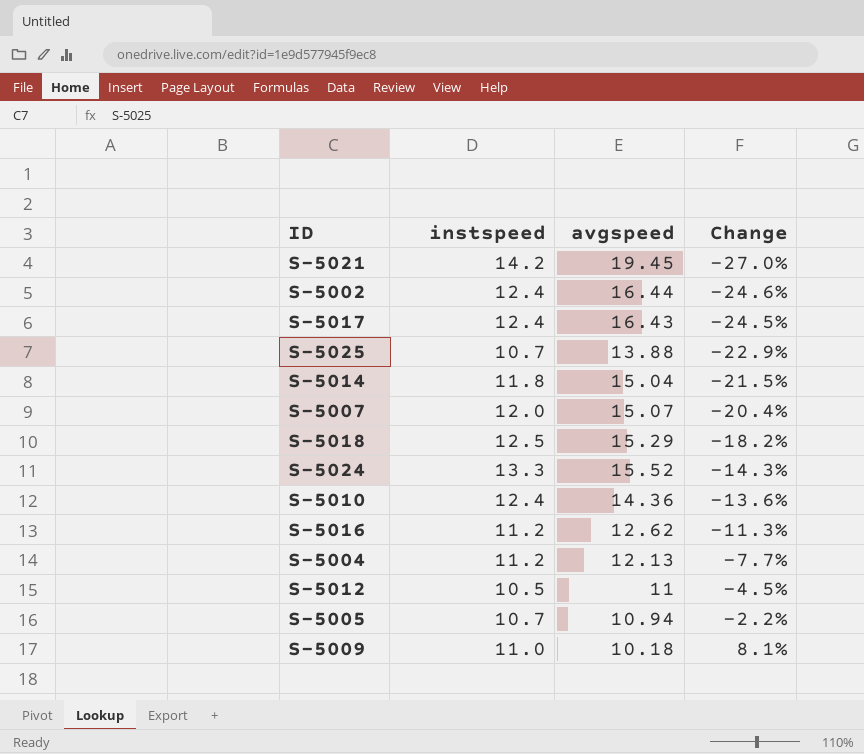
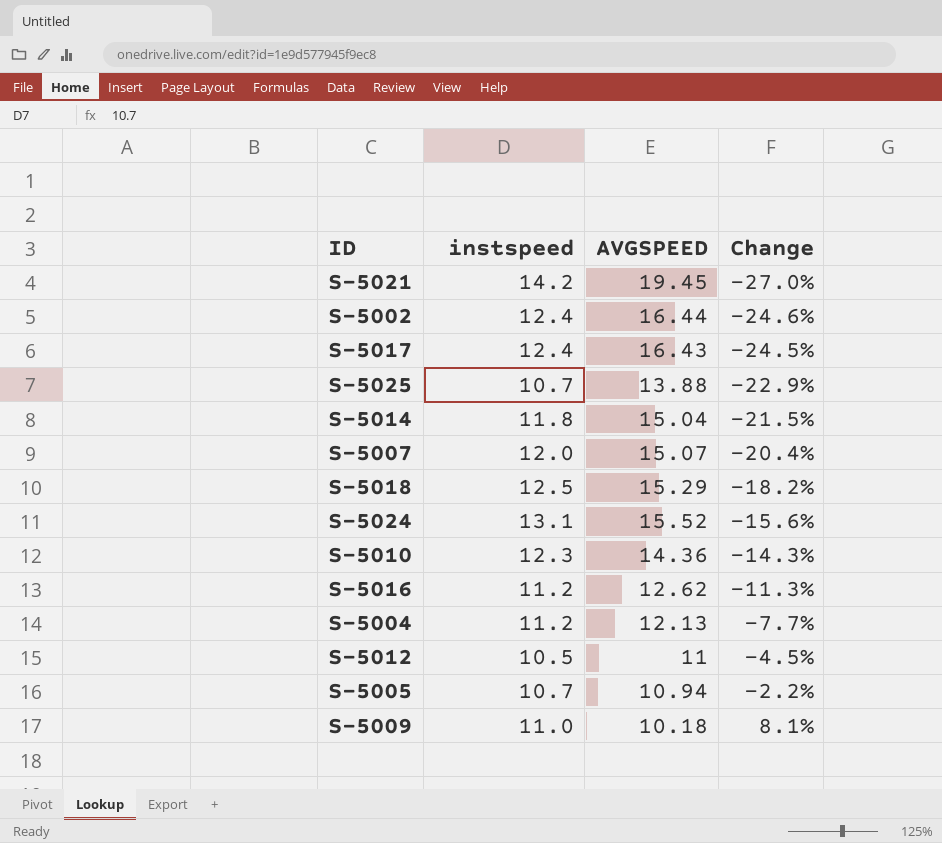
column name: avgspeed -> AVGSPEED
S-5024 | instspeed: 13.3 -> 13.1
S-5024 | Change: -14.3% -> -15.6%
S-5010 | instspeed: 12.4 -> 12.3
S-5010 | Change: -13.6% -> -14.3%

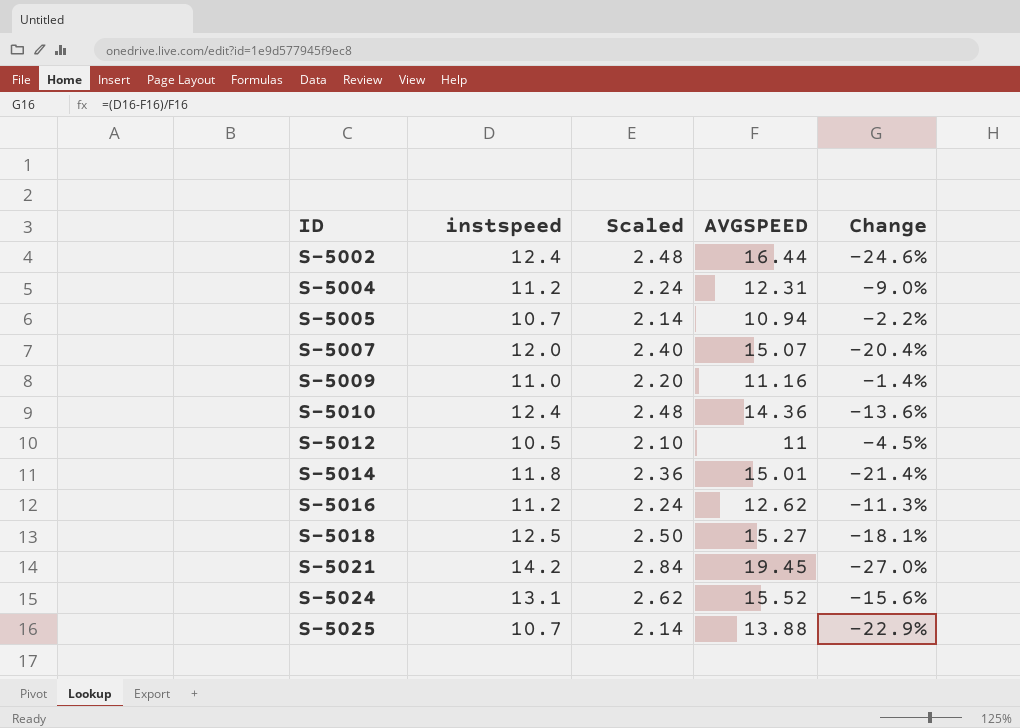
row order: Change ascending -> ID ascending
column Scaled | formula: none -> [instspeed] * 0.2
row S-5017: 12.4 | 16.43 | -24.5% -> none
S-5004 | AVGSPEED: 12.13 -> 12.31
S-5004 | Change: -7.7% -> -9.0%
S-5009 | AVGSPEED: 10.18 -> 11.16
S-5009 | Change: 8.1% -> -1.4%
S-5010 | instspeed: 12.3 -> 12.4
S-5010 | Change: -14.3% -> -13.6%
S-5014 | AVGSPEED: 15.04 -> 15.01
S-5014 | Change: -21.5% -> -21.4%
S-5018 | AVGSPEED: 15.29 -> 15.27
S-5018 | Change: -18.2% -> -18.1%

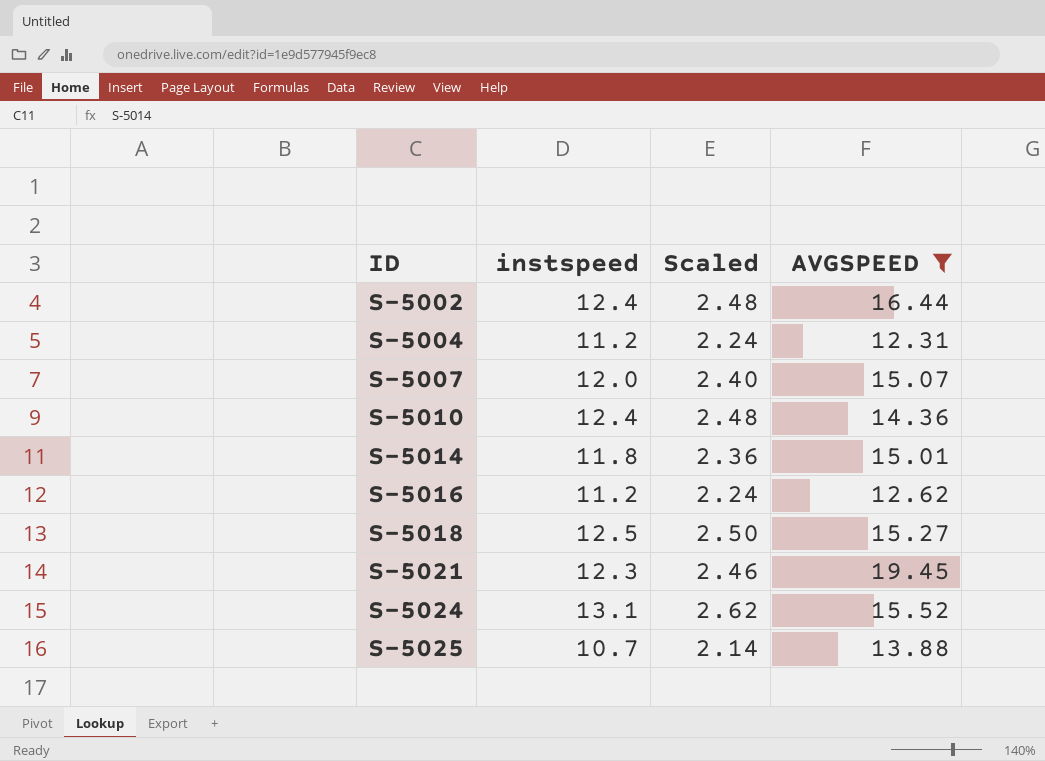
filter: none -> AVGSPEED >= 12.31
column Change | formula: ([instspeed] - [AVGSPEED]) / [AVGSPEED] -> none
S-5021 | instspeed: 14.2 -> 12.3
S-5021 | Scaled: 2.84 -> 2.46

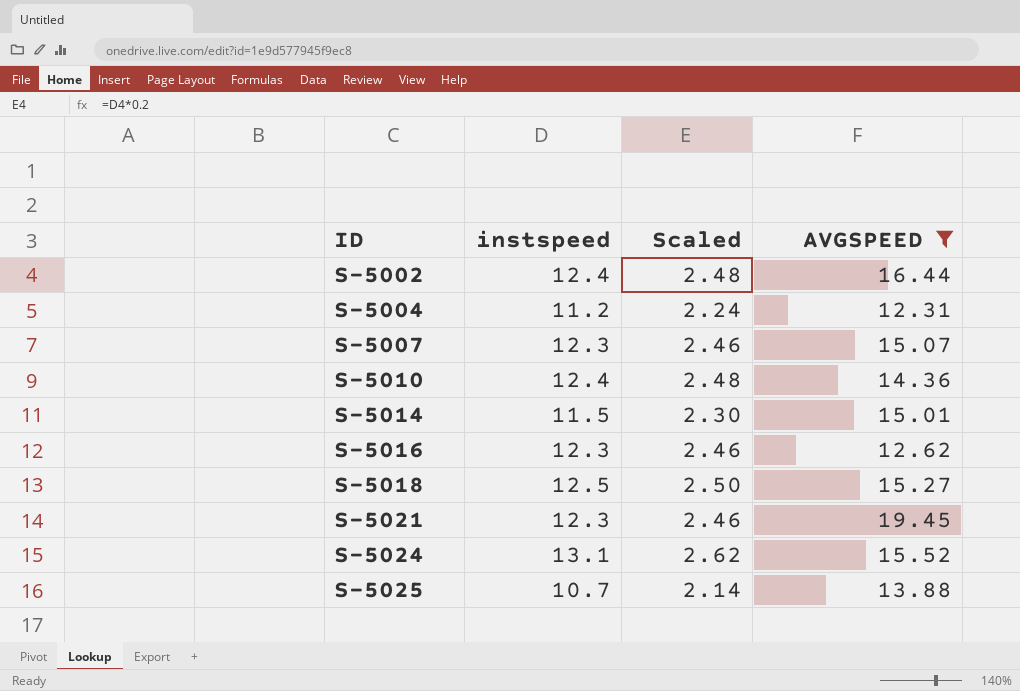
S-5007 | instspeed: 12.0 -> 12.3
S-5007 | Scaled: 2.40 -> 2.46
S-5014 | instspeed: 11.8 -> 11.5
S-5014 | Scaled: 2.36 -> 2.30
S-5016 | instspeed: 11.2 -> 12.3
S-5016 | Scaled: 2.24 -> 2.46

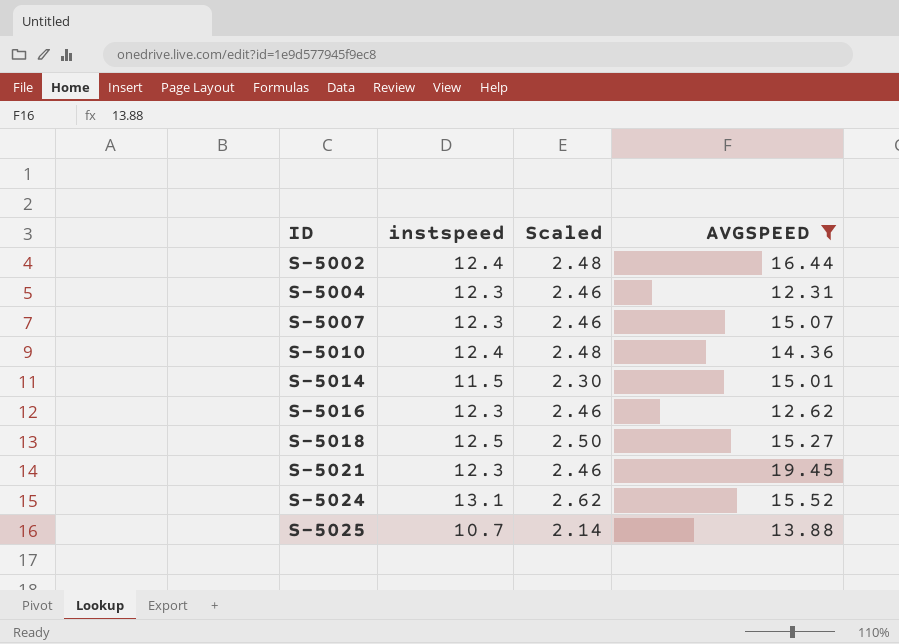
S-5004 | instspeed: 11.2 -> 12.3
S-5004 | Scaled: 2.24 -> 2.46

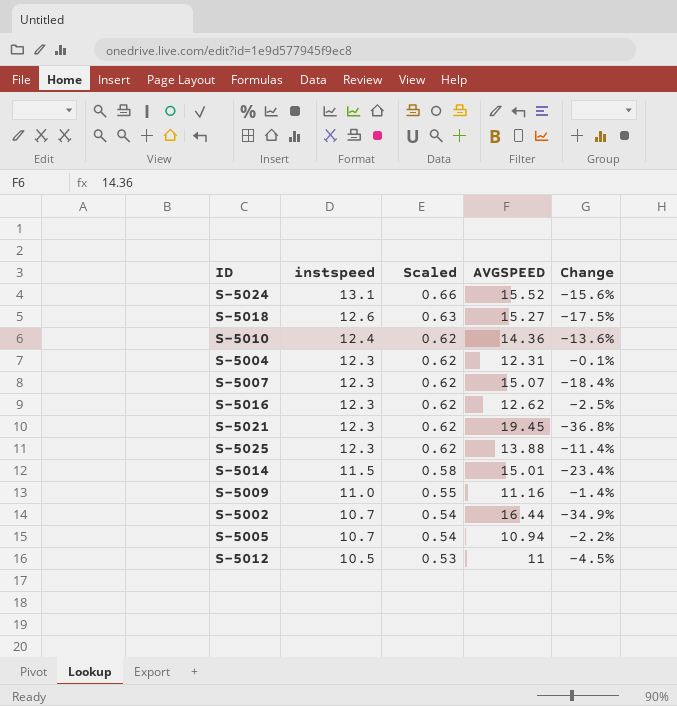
filter: AVGSPEED >= 12.31 -> none
row order: ID ascending -> instspeed descending
column Scaled | formula: [instspeed] * 0.2 -> [instspeed] * 0.05
column Change | formula: none -> ([instspeed] - [AVGSPEED]) / [AVGSPEED]
S-5018 | instspeed: 12.5 -> 12.6
S-5025 | instspeed: 10.7 -> 12.3
S-5002 | instspeed: 12.4 -> 10.7

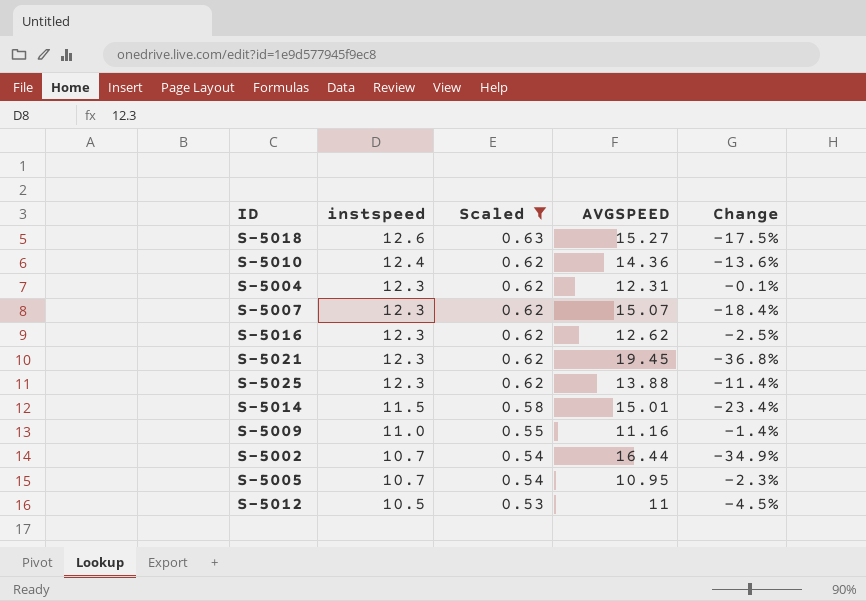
filter: none -> Scaled != 0.66
S-5005 | AVGSPEED: 10.94 -> 10.95
S-5005 | Change: -2.2% -> -2.3%

